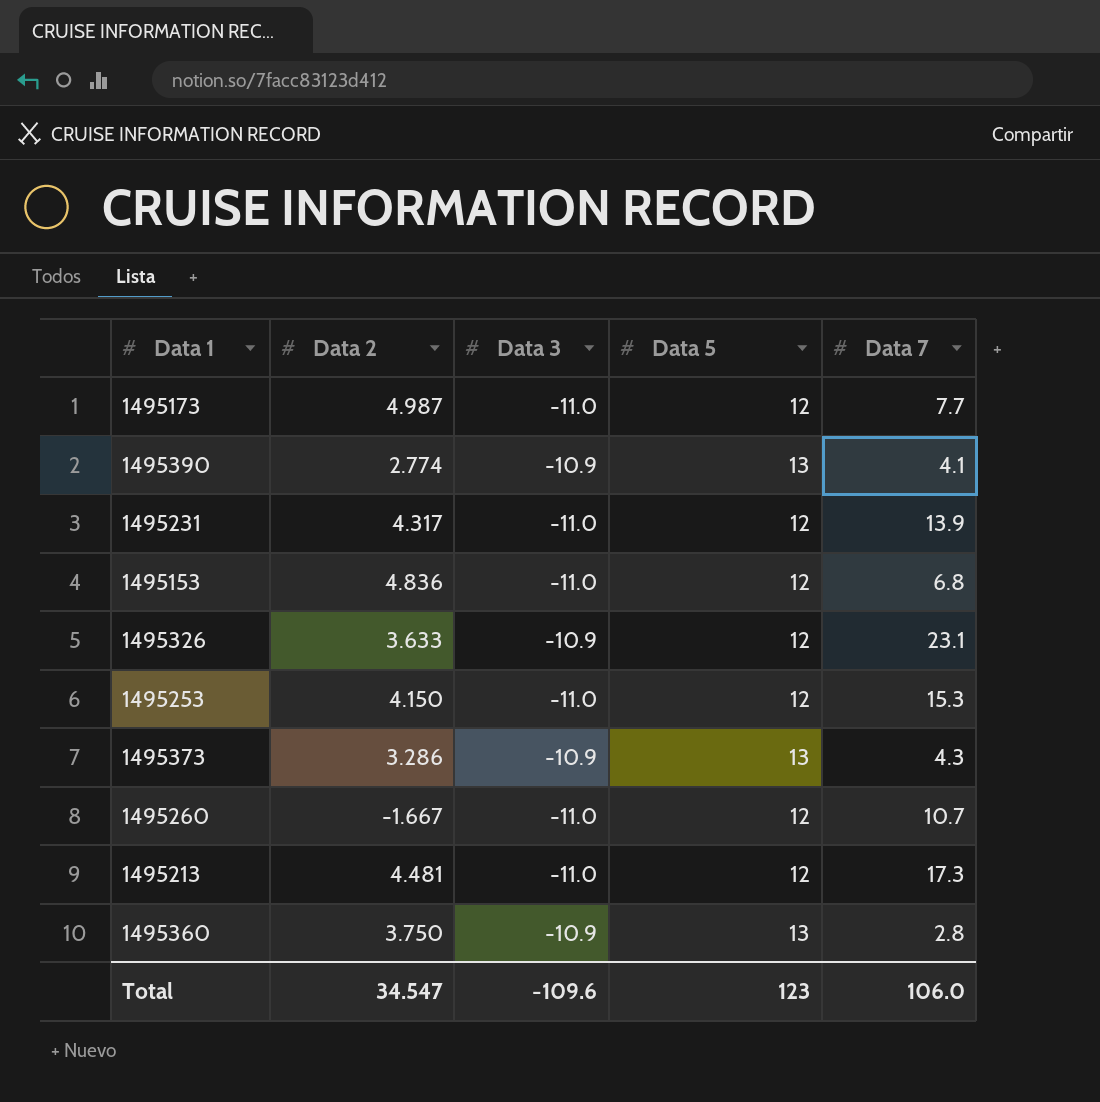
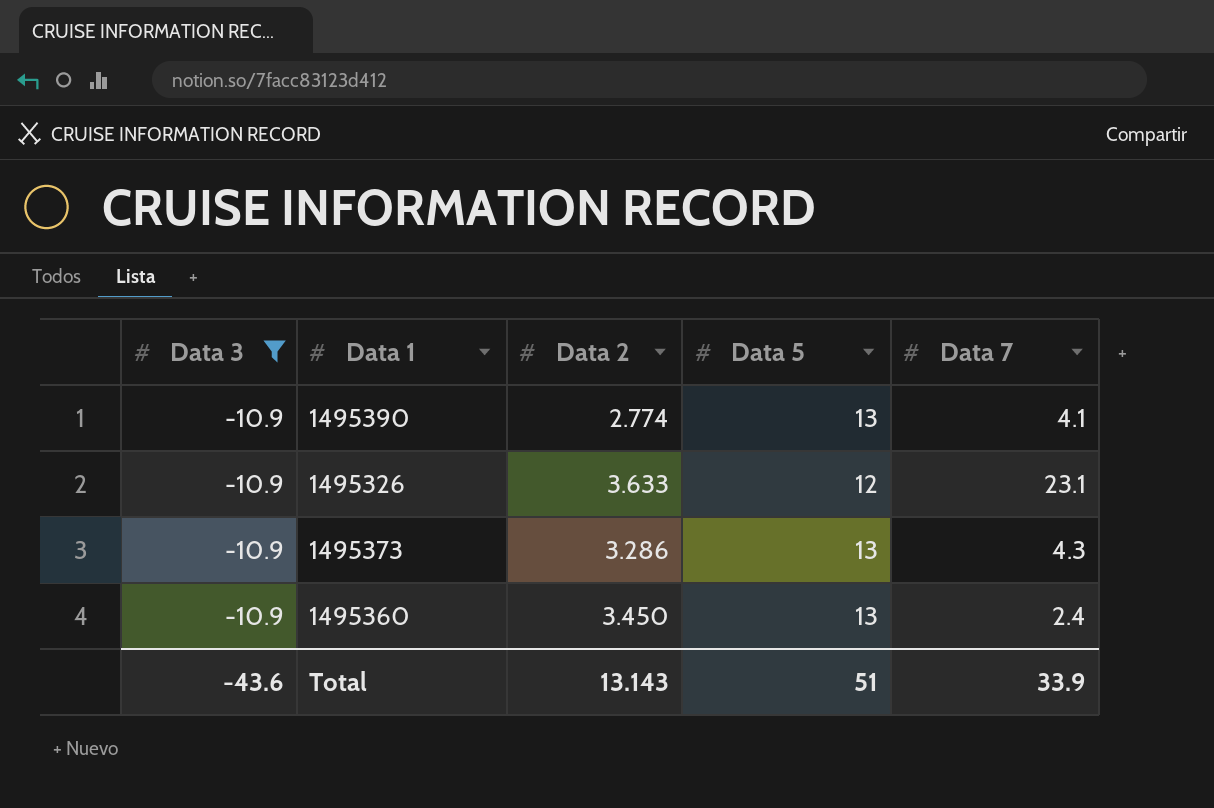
filter: none -> Data 3 = -10.9
column Data 3 | position: 3 -> 1
1495360 | Data 2: 3.750 -> 3.450
1495360 | Data 7: 2.8 -> 2.4
Total | Data 3: -109.6 -> -43.6
Total | Data 2: 34.547 -> 13.143
Total | Data 5: 123 -> 51
Total | Data 7: 106.0 -> 33.9

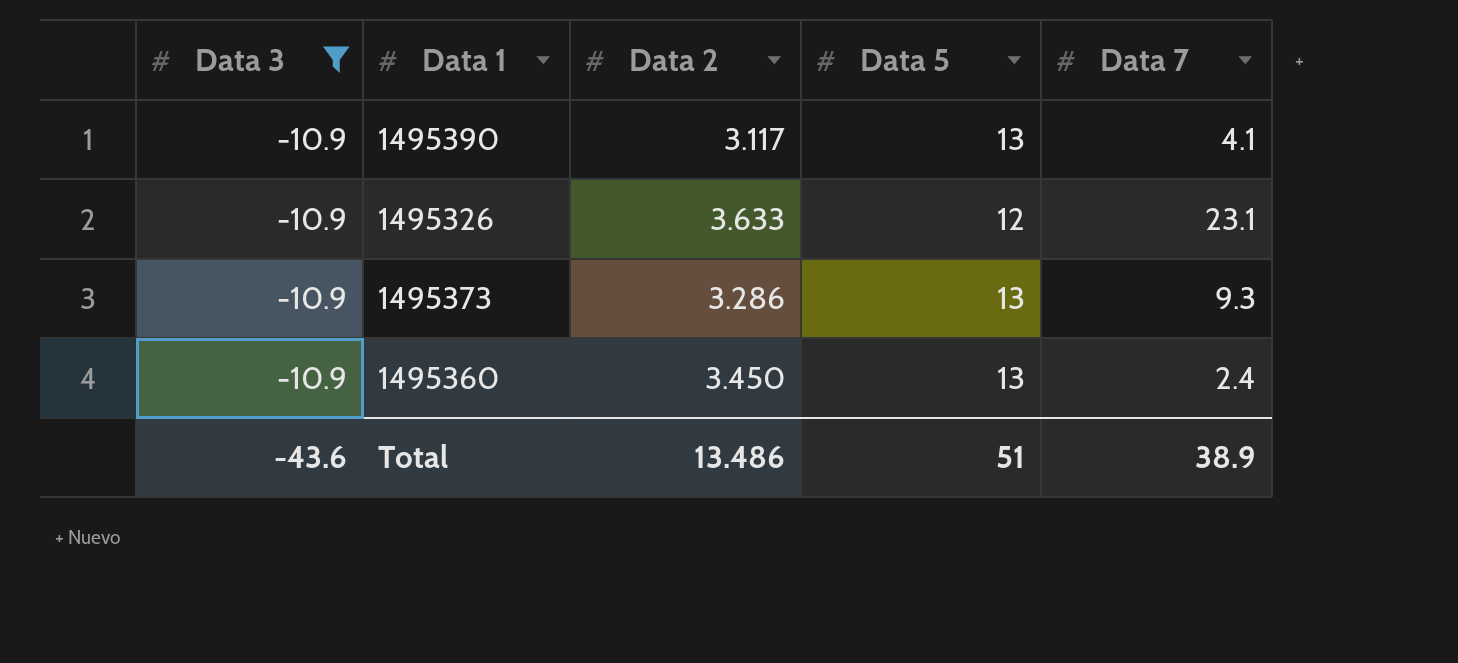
1495390 | Data 2: 2.774 -> 3.117
1495373 | Data 7: 4.3 -> 9.3
Total | Data 2: 13.143 -> 13.486
Total | Data 7: 33.9 -> 38.9

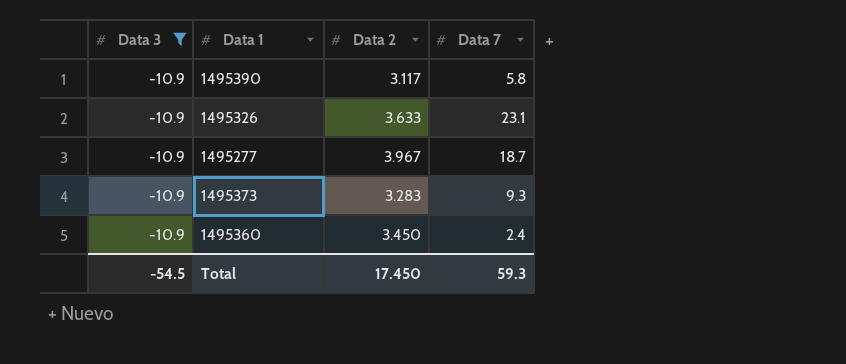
column Data 5 | position: 4 -> none
1495390 | Data 7: 4.1 -> 5.8
row 1495277: none -> -10.9 | 3.967 | 18.7
1495373 | Data 2: 3.286 -> 3.283
Total | Data 3: -43.6 -> -54.5
Total | Data 2: 13.486 -> 17.450
Total | Data 7: 38.9 -> 59.3

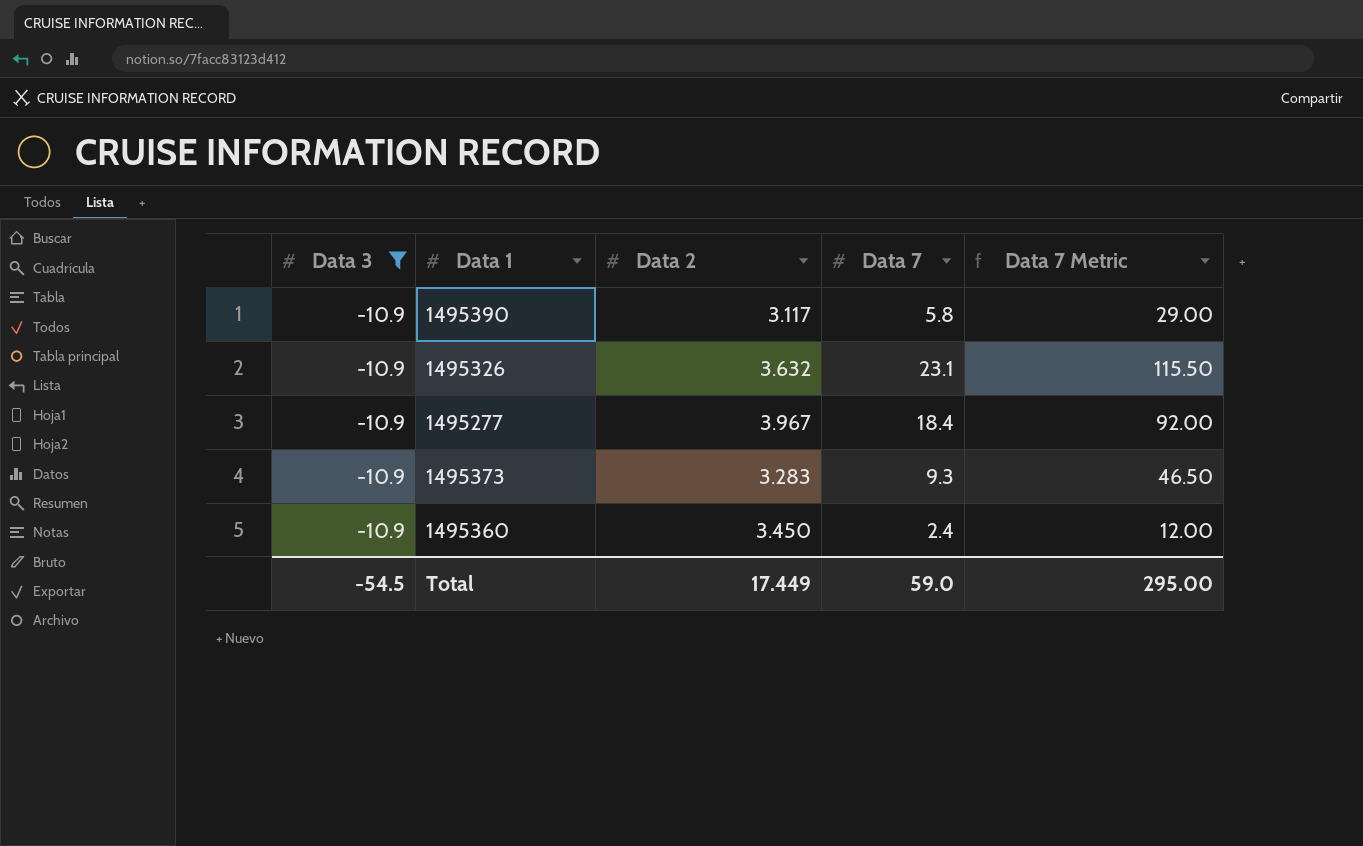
column Data 7 Metric | formula: none -> [Data 7] * 5
1495326 | Data 2: 3.633 -> 3.632
1495277 | Data 7: 18.7 -> 18.4
Total | Data 2: 17.450 -> 17.449
Total | Data 7: 59.3 -> 59.0

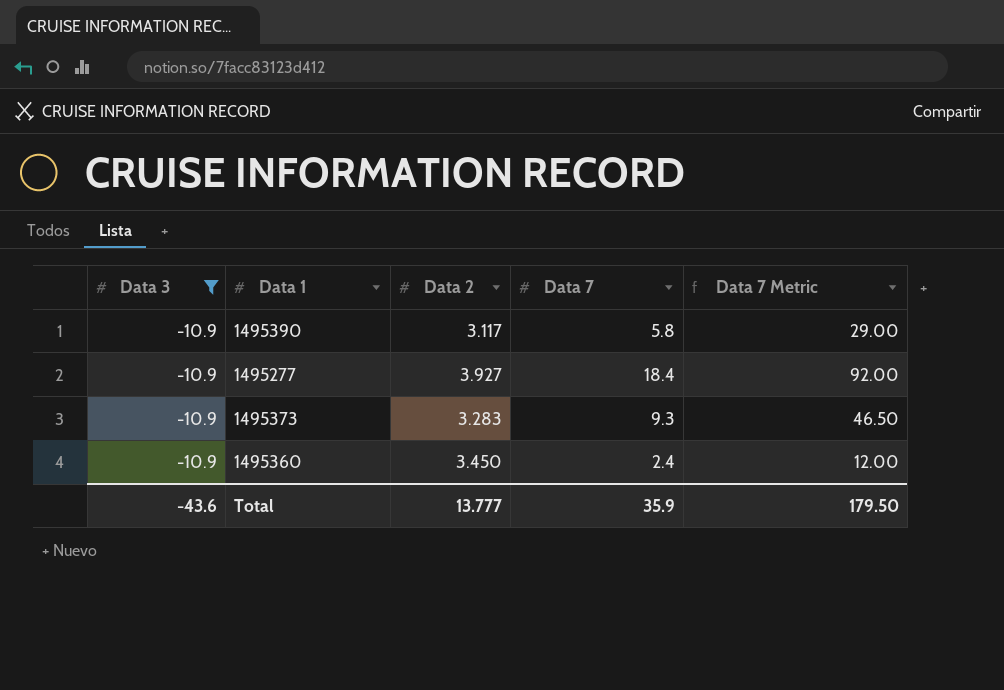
row 1495326: -10.9 | 3.632 | 23.1 | 115.50 -> none
1495277 | Data 2: 3.967 -> 3.927
Total | Data 3: -54.5 -> -43.6
Total | Data 2: 17.449 -> 13.777
Total | Data 7: 59.0 -> 35.9
Total | Data 7 Metric: 295.00 -> 179.50

